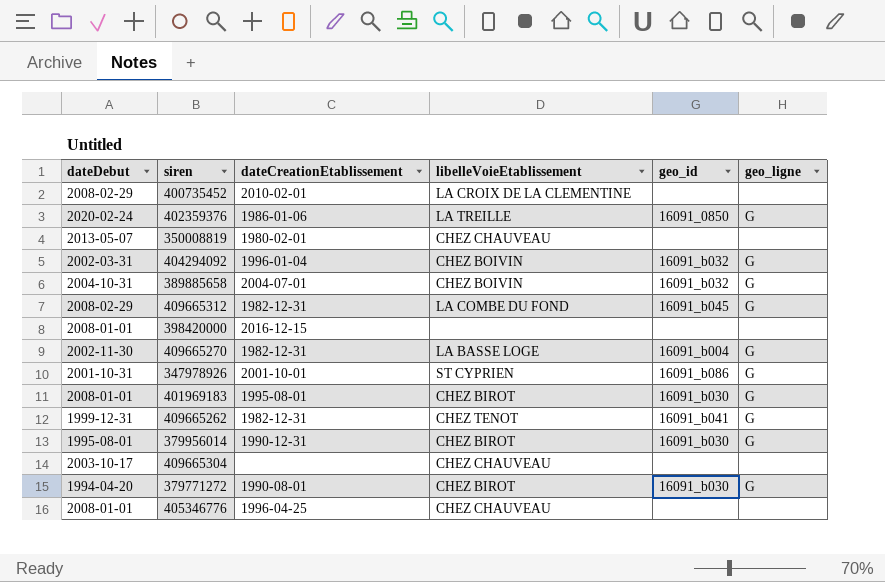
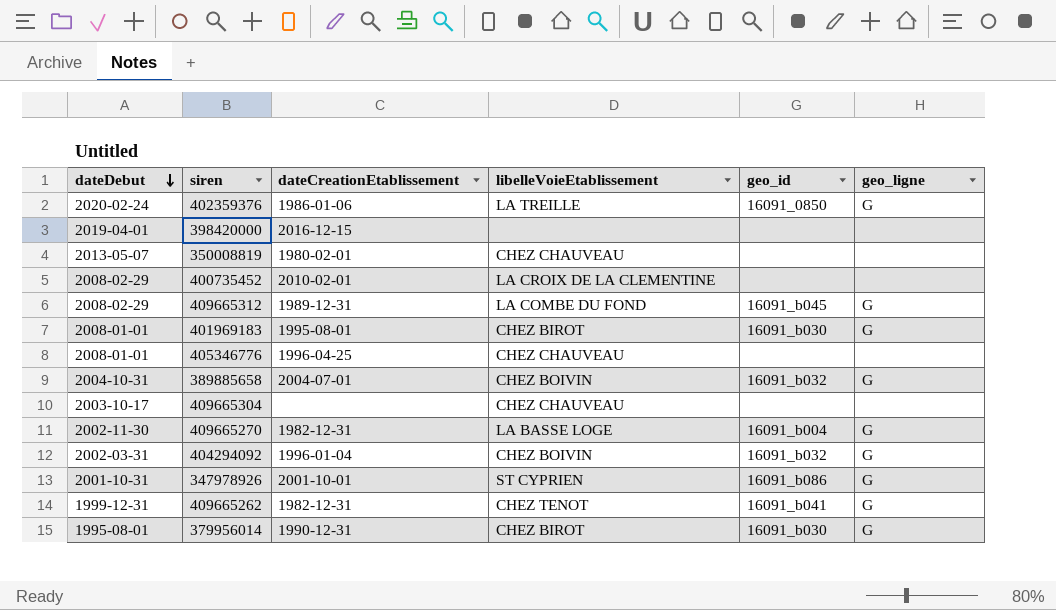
row order: none -> dateDebut descending
row 379771272: 1994-04-20 | 1990-08-01 | CHEZ BIROT | 16091_b030 | G -> none
398420000 | dateDebut: 2008-01-01 -> 2019-04-01
409665312 | dateCreationEtablissement: 1982-12-31 -> 1989-12-31

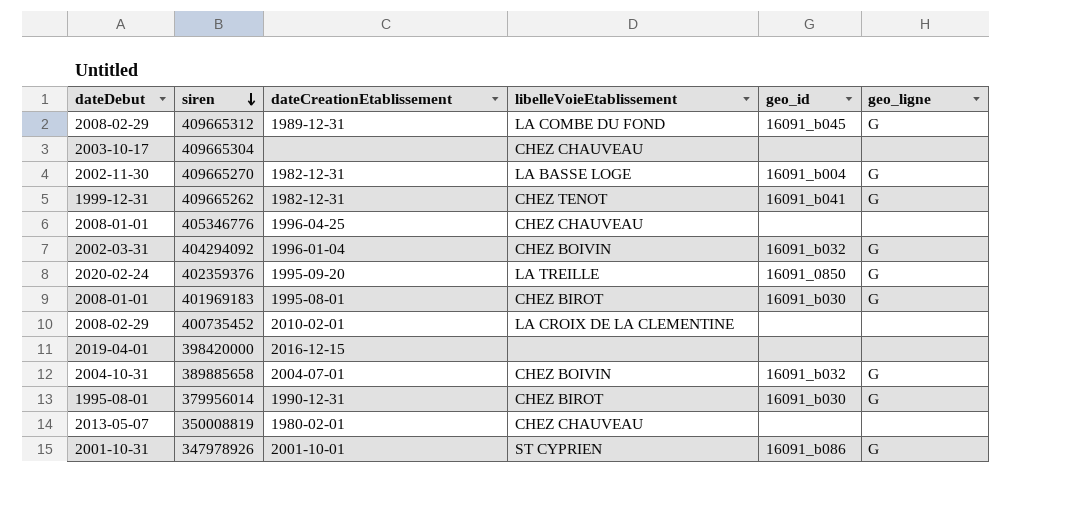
row order: dateDebut descending -> siren descending
402359376 | dateCreationEtablissement: 1986-01-06 -> 1995-09-20

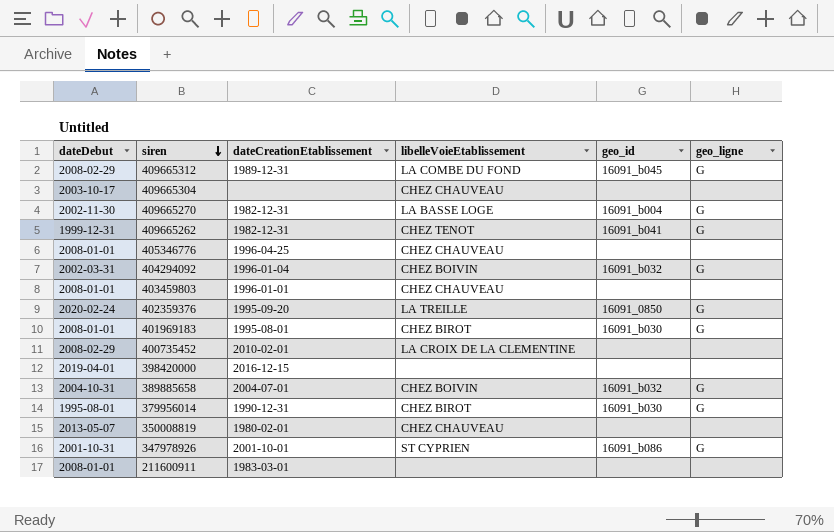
row 403459803: none -> 2008-01-01 | 1996-01-01 | CHEZ CHAUVEAU | none | none
row 211600911: none -> 2008-01-01 | 1983-03-01 | none | none | none

